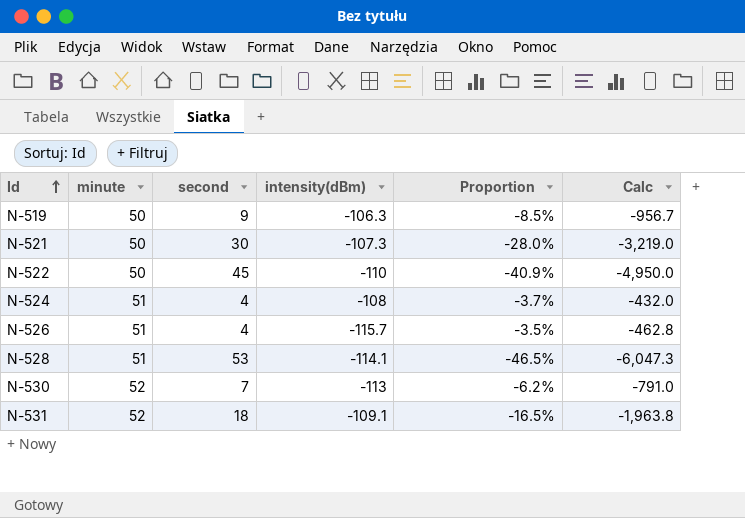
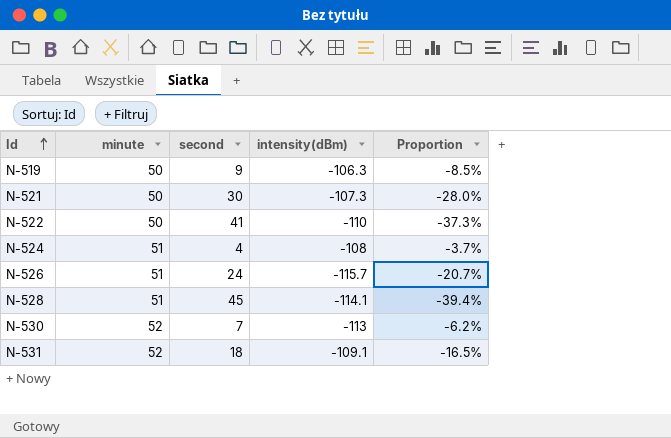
column Calc | formula: [second] * [intensity(dBm)] -> none
N-522 | second: 45 -> 41
N-522 | Proportion: -40.9% -> -37.3%
N-526 | second: 4 -> 24
N-526 | Proportion: -3.5% -> -20.7%
N-528 | second: 53 -> 45
N-528 | Proportion: -46.5% -> -39.4%

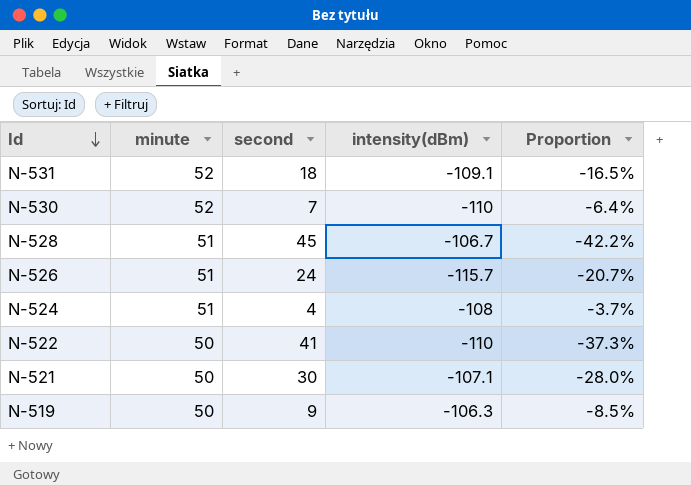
row order: Id ascending -> Id descending
N-530 | intensity(dBm): -113 -> -110
N-530 | Proportion: -6.2% -> -6.4%
N-528 | intensity(dBm): -114.1 -> -106.7
N-528 | Proportion: -39.4% -> -42.2%
N-521 | intensity(dBm): -107.3 -> -107.1

